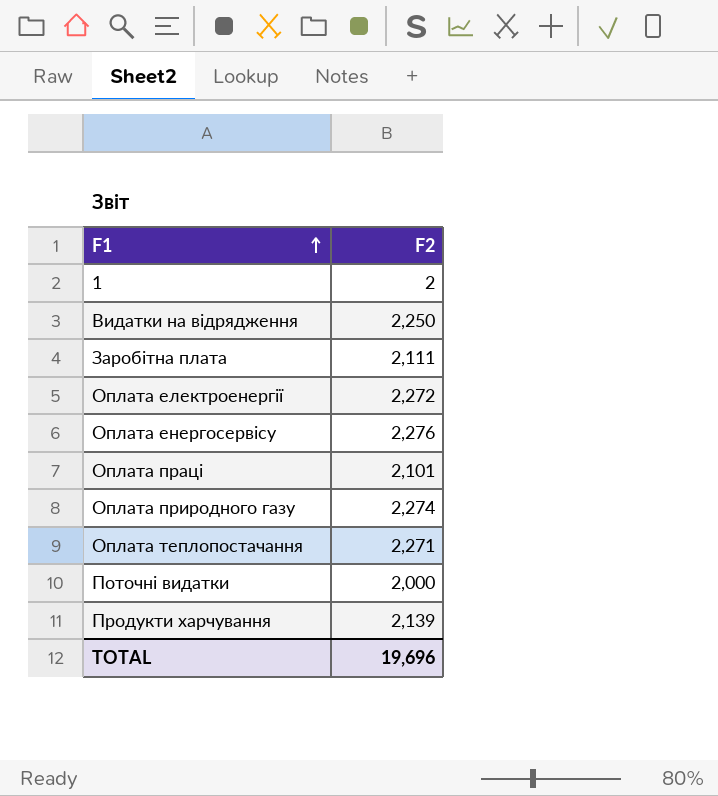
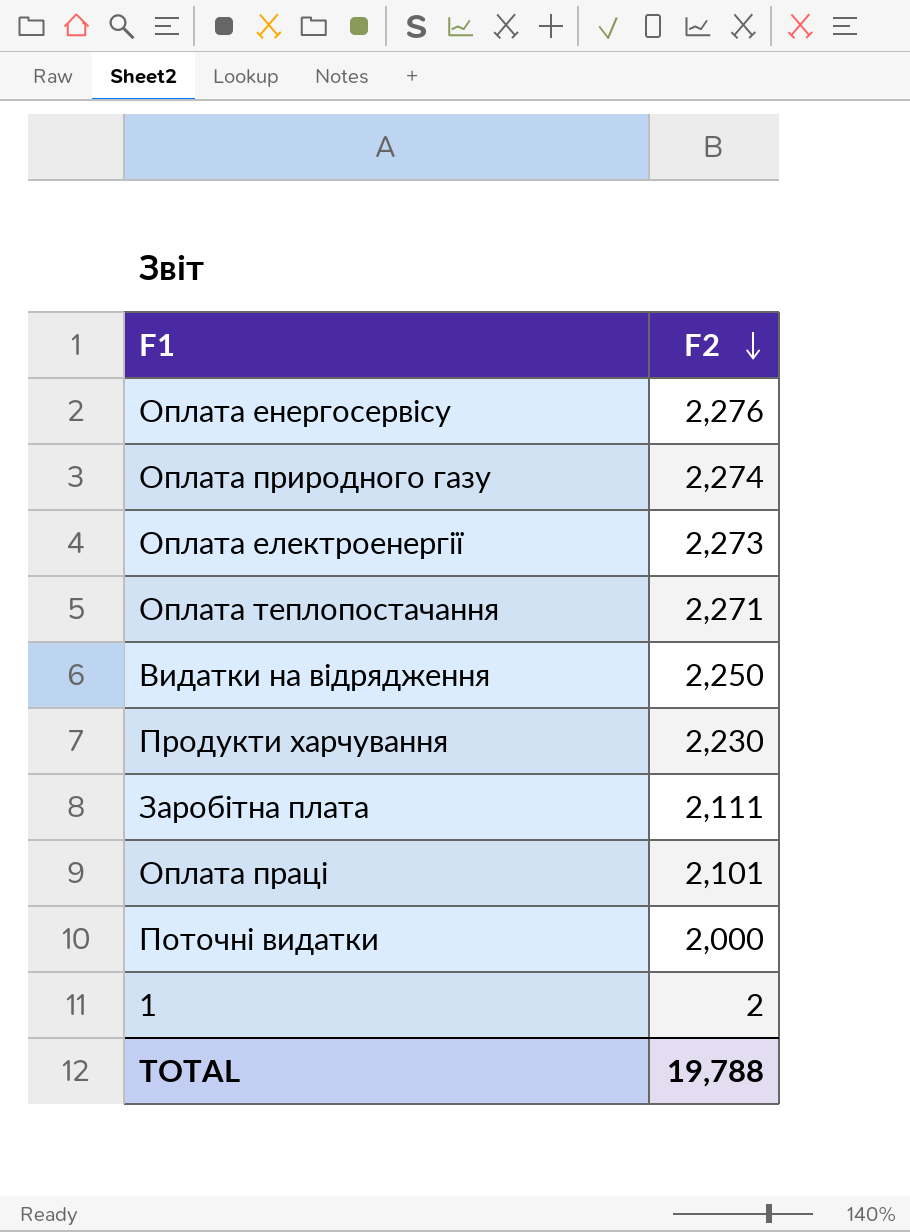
row order: F1 ascending -> F2 descending
Оплата електроенергії | F2: 2,272 -> 2,273
Продукти харчування | F2: 2,139 -> 2,230
TOTAL | F2: 19,696 -> 19,788

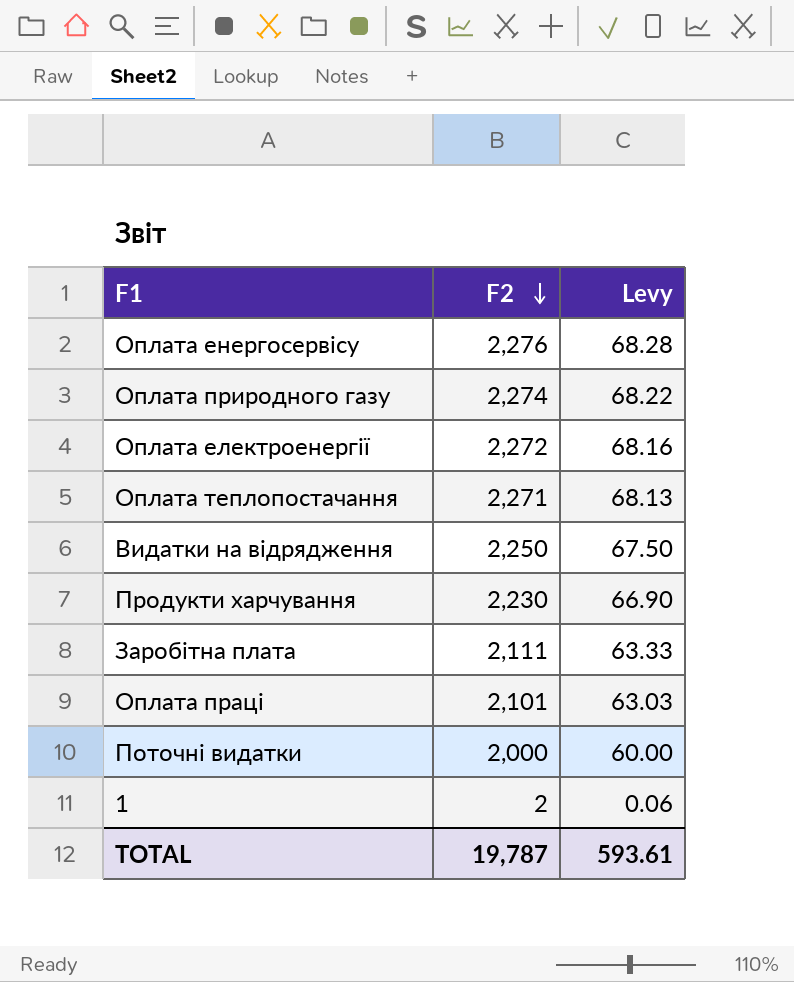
column Levy | formula: none -> [F2] * 0.03
Оплата електроенергії | F2: 2,273 -> 2,272
TOTAL | F2: 19,788 -> 19,787

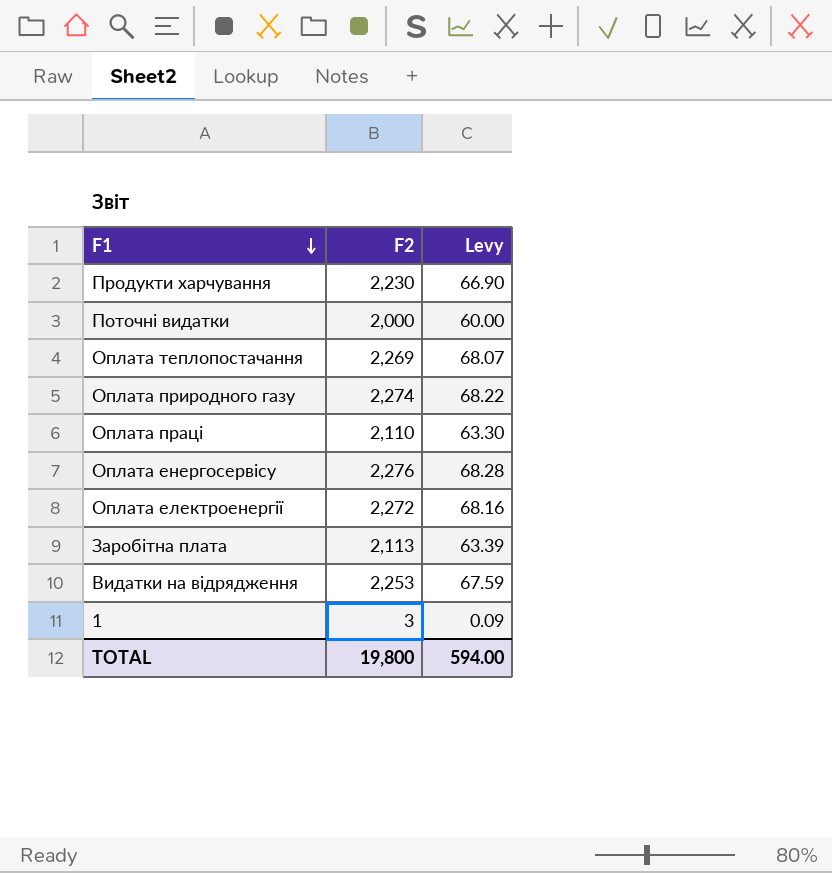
row order: F2 descending -> F1 descending
Оплата теплопостачання | F2: 2,271 -> 2,269
Оплата теплопостачання | Levy: 68.13 -> 68.07
Оплата праці | F2: 2,101 -> 2,110
Оплата праці | Levy: 63.03 -> 63.30
Заробітна плата | F2: 2,111 -> 2,113
Заробітна плата | Levy: 63.33 -> 63.39
Видатки на відрядження | F2: 2,250 -> 2,253
Видатки на відрядження | Levy: 67.50 -> 67.59
1 | F2: 2 -> 3
1 | Levy: 0.06 -> 0.09
TOTAL | F2: 19,787 -> 19,800
TOTAL | Levy: 593.61 -> 594.00

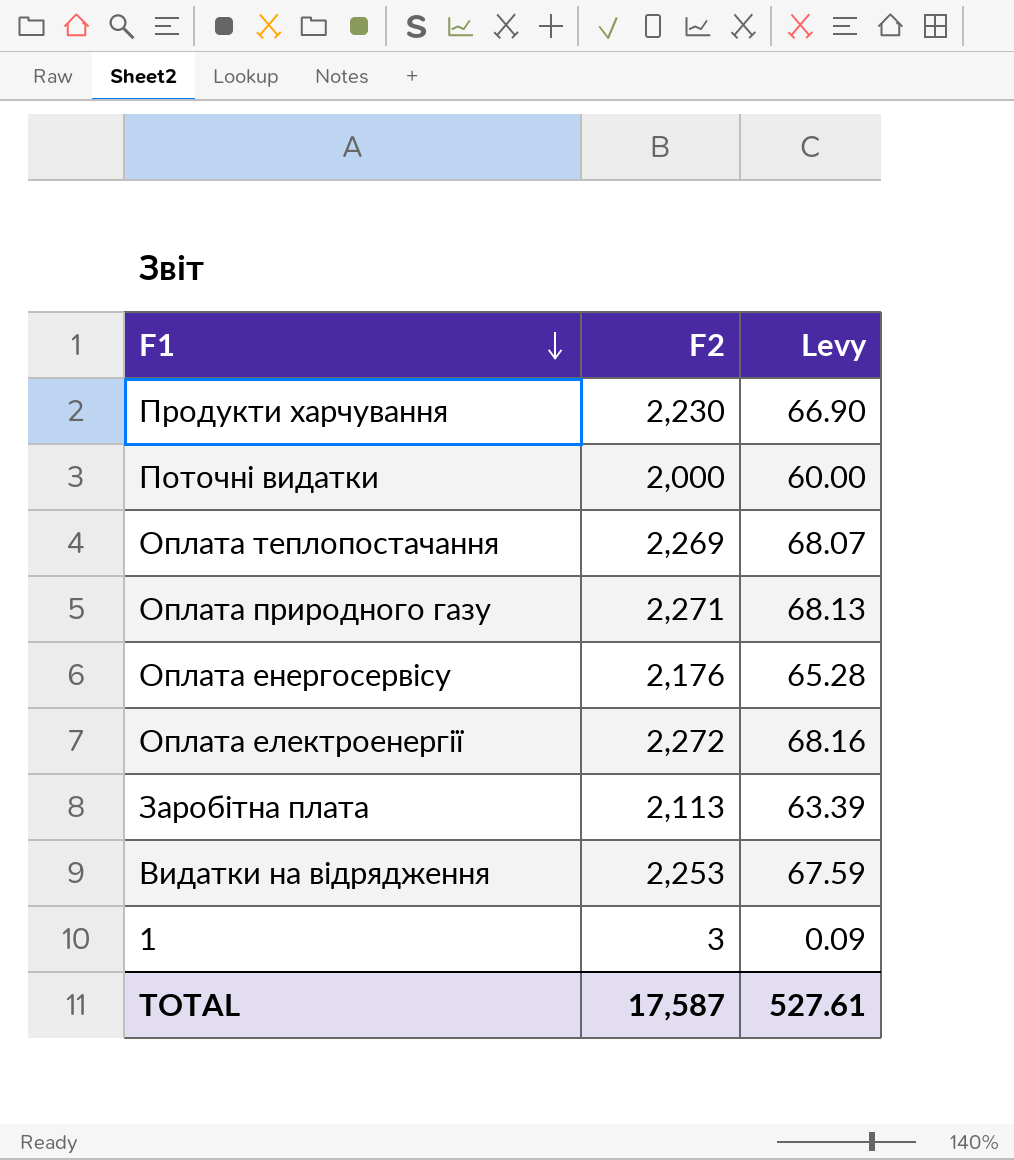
row Оплата праці: 2,110 | 63.30 -> none
Оплата природного газу | F2: 2,274 -> 2,271
Оплата природного газу | Levy: 68.22 -> 68.13
Оплата енергосервісу | F2: 2,276 -> 2,176
Оплата енергосервісу | Levy: 68.28 -> 65.28
TOTAL | F2: 19,800 -> 17,587
TOTAL | Levy: 594.00 -> 527.61

